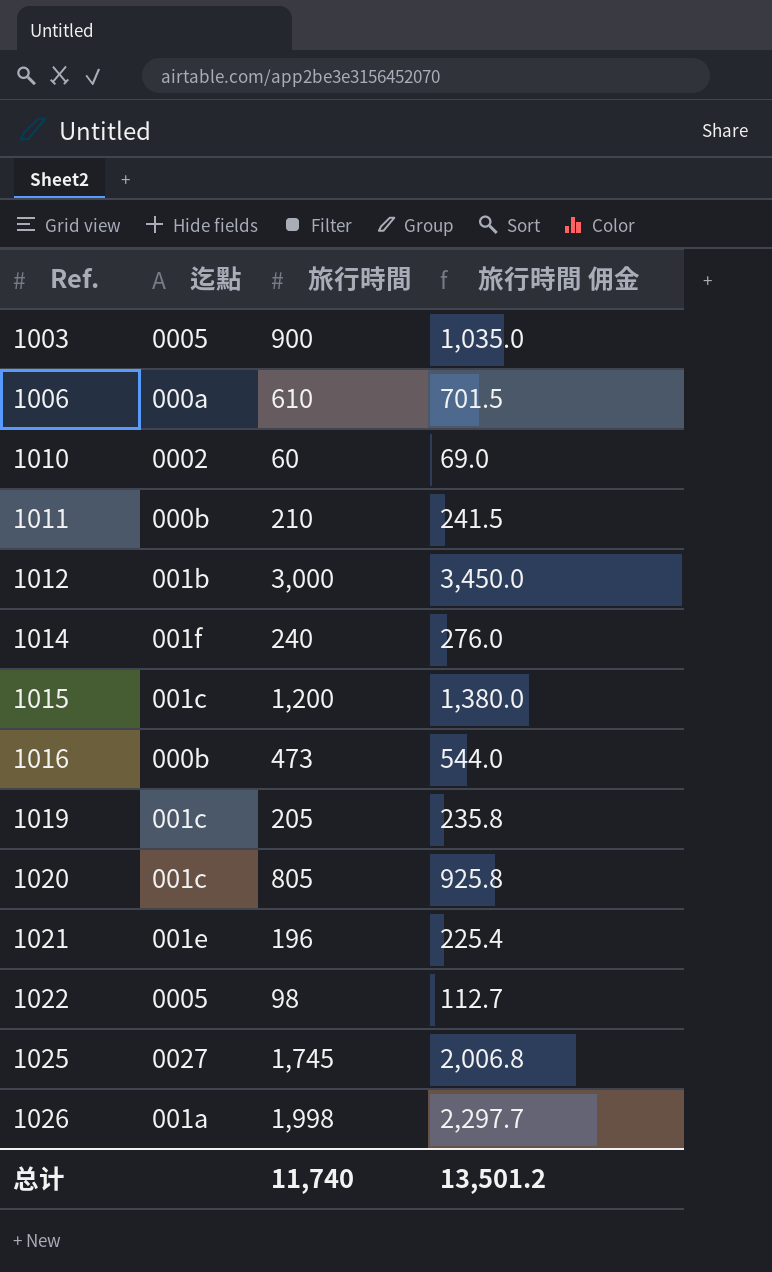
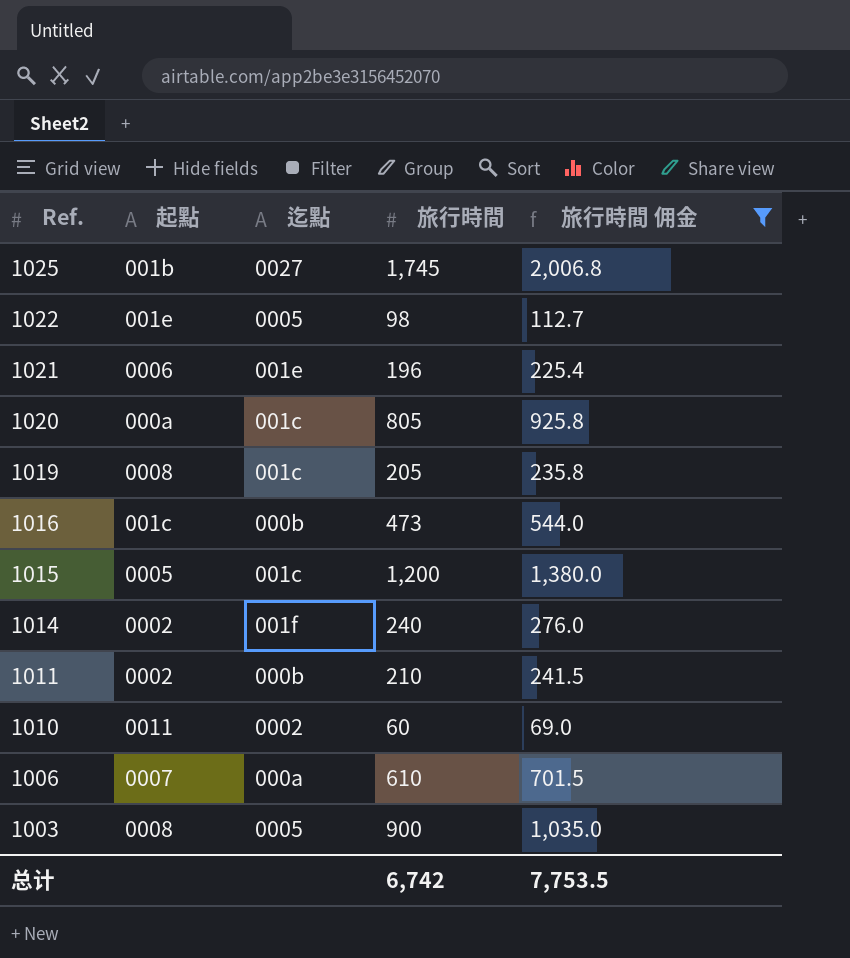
filter: none -> 旅行時間 佣金 <= 2,006.8
row order: Ref. ascending -> Ref. descending
column 起點 | position: none -> 2
总计 | 旅行時間: 11,740 -> 6,742
总计 | 旅行時間 佣金: 13,501.2 -> 7,753.5

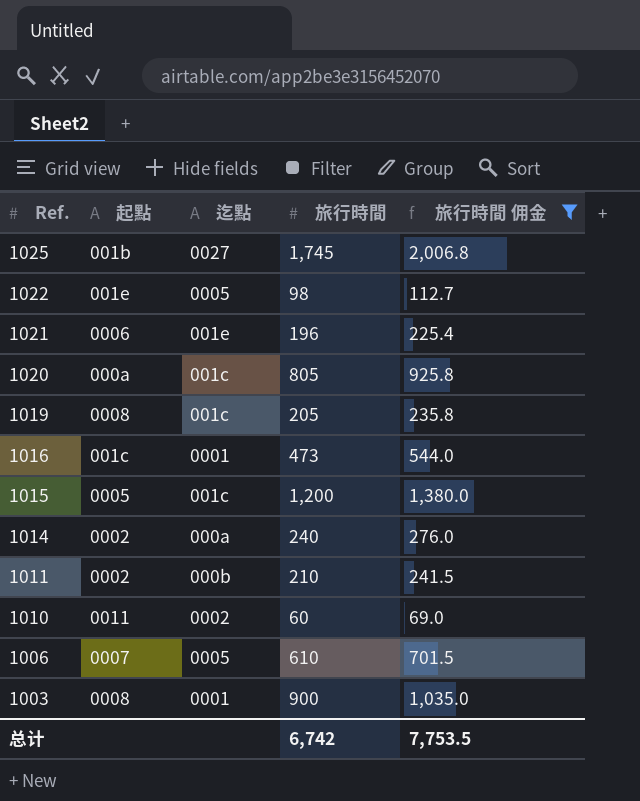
1016 | 迄點: 000b -> 0001
1014 | 迄點: 001f -> 000a
1006 | 迄點: 000a -> 0005
1003 | 迄點: 0005 -> 0001

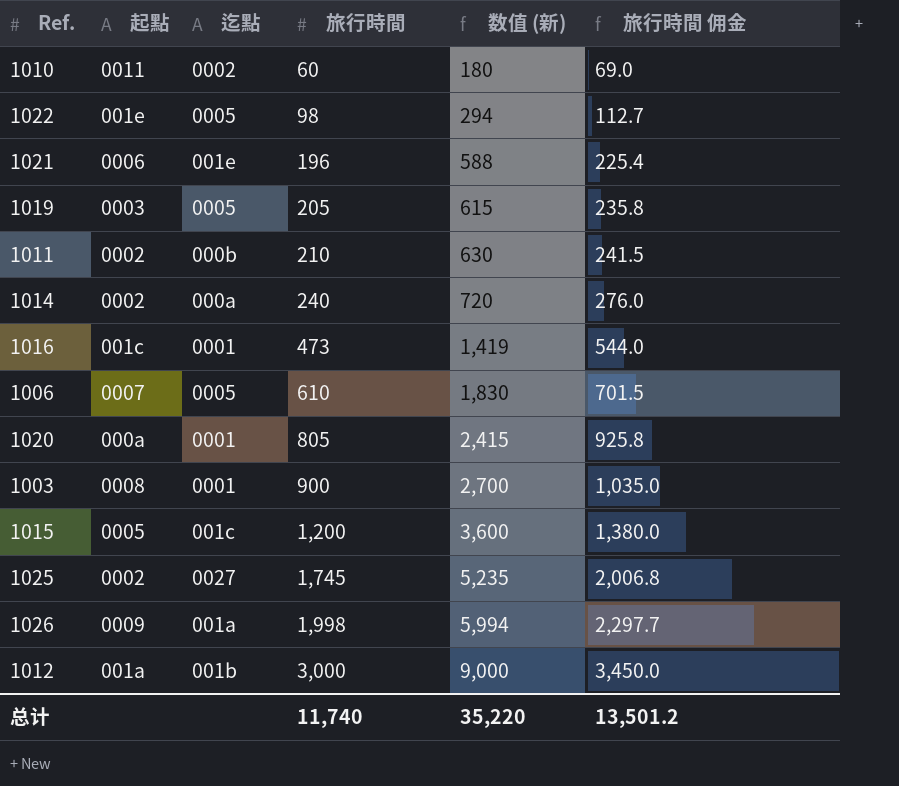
filter: 旅行時間 佣金 <= 2,006.8 -> none
row order: Ref. descending -> 旅行時間 ascending
column 数值 (新) | formula: none -> [旅行時間] * 3
1019 | 起點: 0008 -> 0003
1019 | 迄點: 001c -> 0005
1020 | 迄點: 001c -> 0001
1025 | 起點: 001b -> 0002
总计 | 旅行時間: 6,742 -> 11,740
总计 | 旅行時間 佣金: 7,753.5 -> 13,501.2

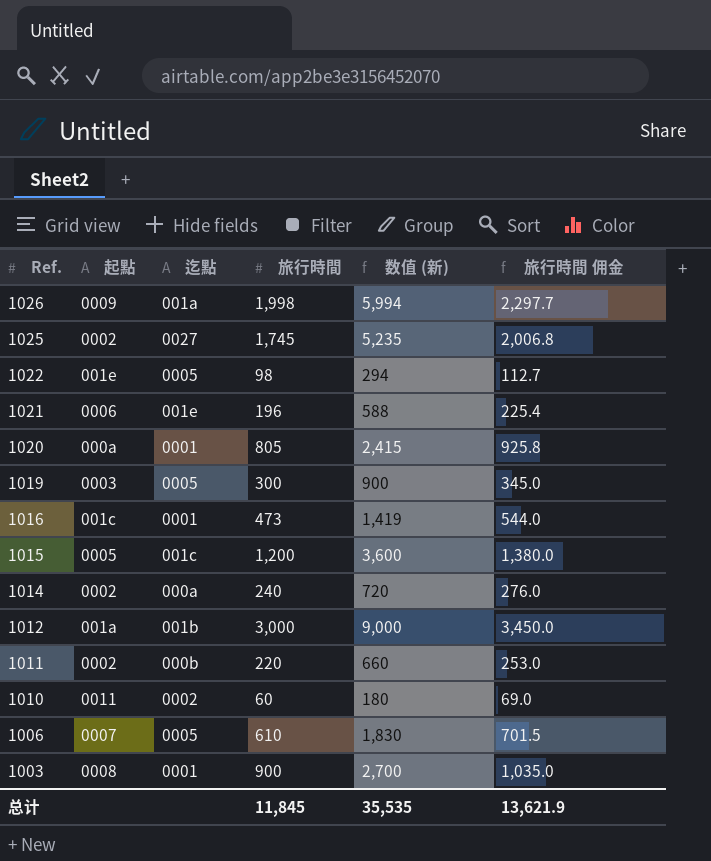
row order: 旅行時間 ascending -> Ref. descending
1019 | 旅行時間: 205 -> 300
1019 | 数值 (新): 615 -> 900
1019 | 旅行時間 佣金: 235.8 -> 345.0
1011 | 旅行時間: 210 -> 220
1011 | 数值 (新): 630 -> 660
1011 | 旅行時間 佣金: 241.5 -> 253.0
总计 | 旅行時間: 11,740 -> 11,845
总计 | 数值 (新): 35,220 -> 35,535
总计 | 旅行時間 佣金: 13,501.2 -> 13,621.9

